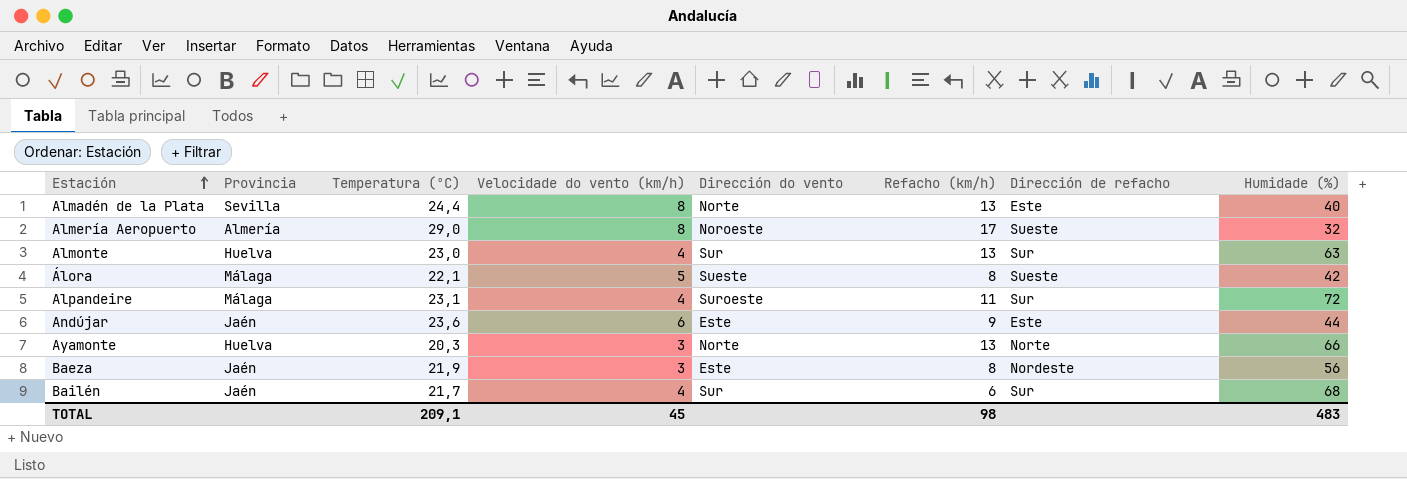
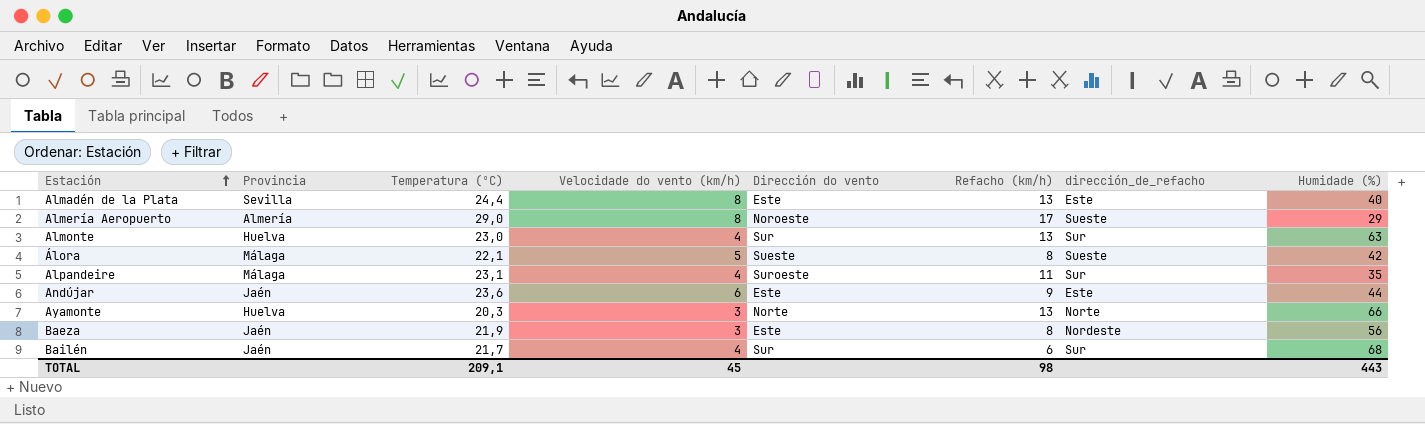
column name: Dirección de refacho -> dirección_de_refacho
Almadén de la Plata | Dirección do vento: Norte -> Este
Almería Aeropuerto | Humidade (%): 32 -> 29
Alpandeire | Humidade (%): 72 -> 35
TOTAL | Humidade (%): 483 -> 443

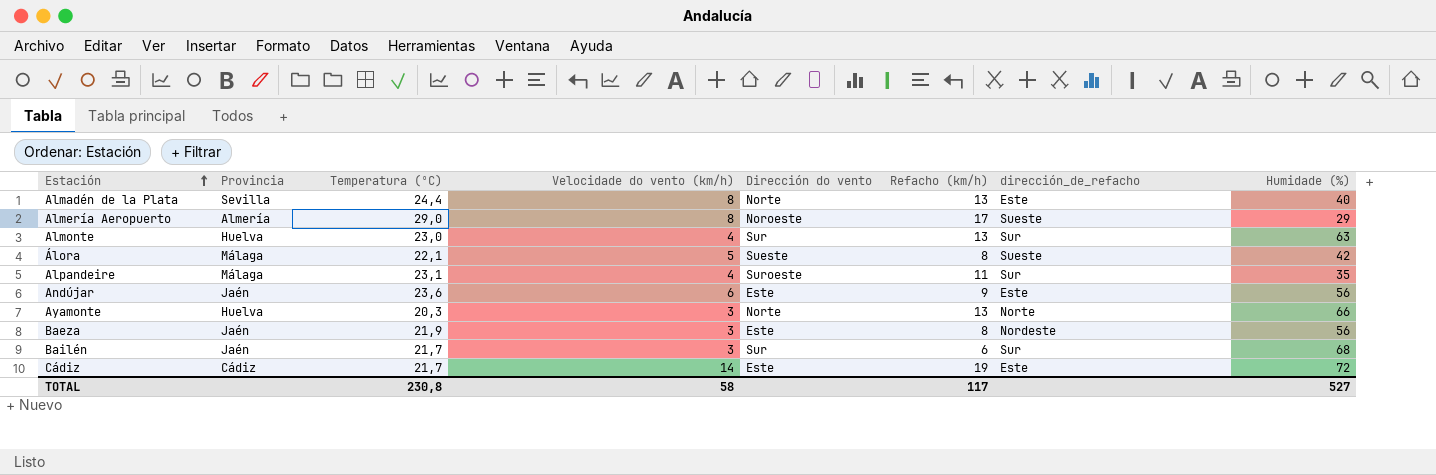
Almadén de la Plata | Dirección do vento: Este -> Norte
Andújar | Humidade (%): 44 -> 56
Bailén | Velocidade do vento (km/h): 4 -> 3
row Cádiz: none -> Cádiz | 21,7 | 14 | Este | 19 | Este | 72
TOTAL | Temperatura (ºC): 209,1 -> 230,8
TOTAL | Velocidade do vento (km/h): 45 -> 58
TOTAL | Refacho (km/h): 98 -> 117
TOTAL | Humidade (%): 443 -> 527

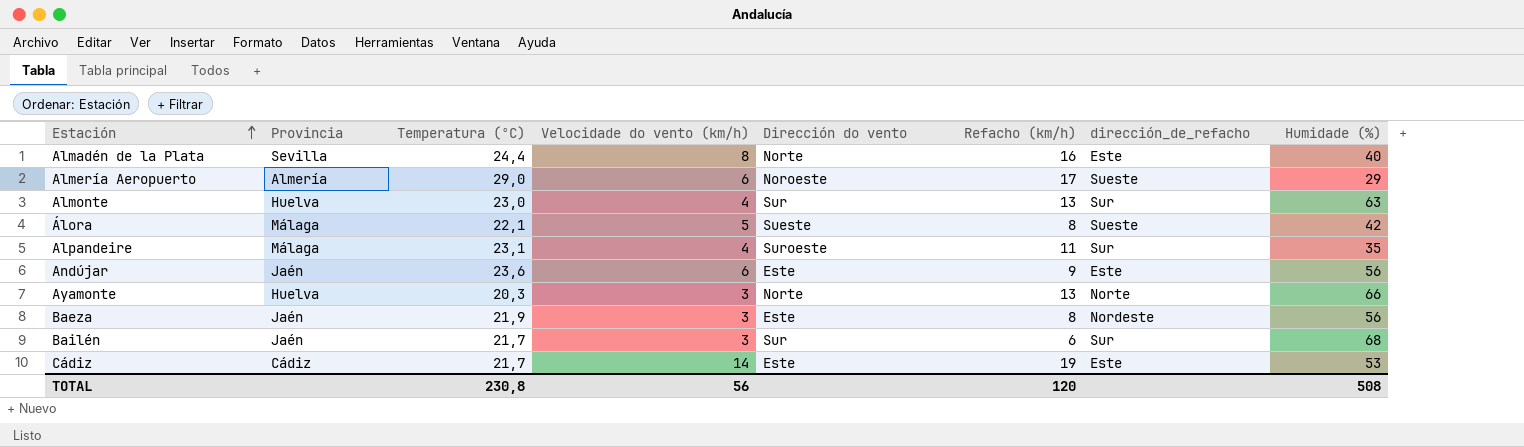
Almadén de la Plata | Refacho (km/h): 13 -> 16
Almería Aeropuerto | Velocidade do vento (km/h): 8 -> 6
Cádiz | Humidade (%): 72 -> 53
TOTAL | Velocidade do vento (km/h): 58 -> 56
TOTAL | Refacho (km/h): 117 -> 120
TOTAL | Humidade (%): 527 -> 508

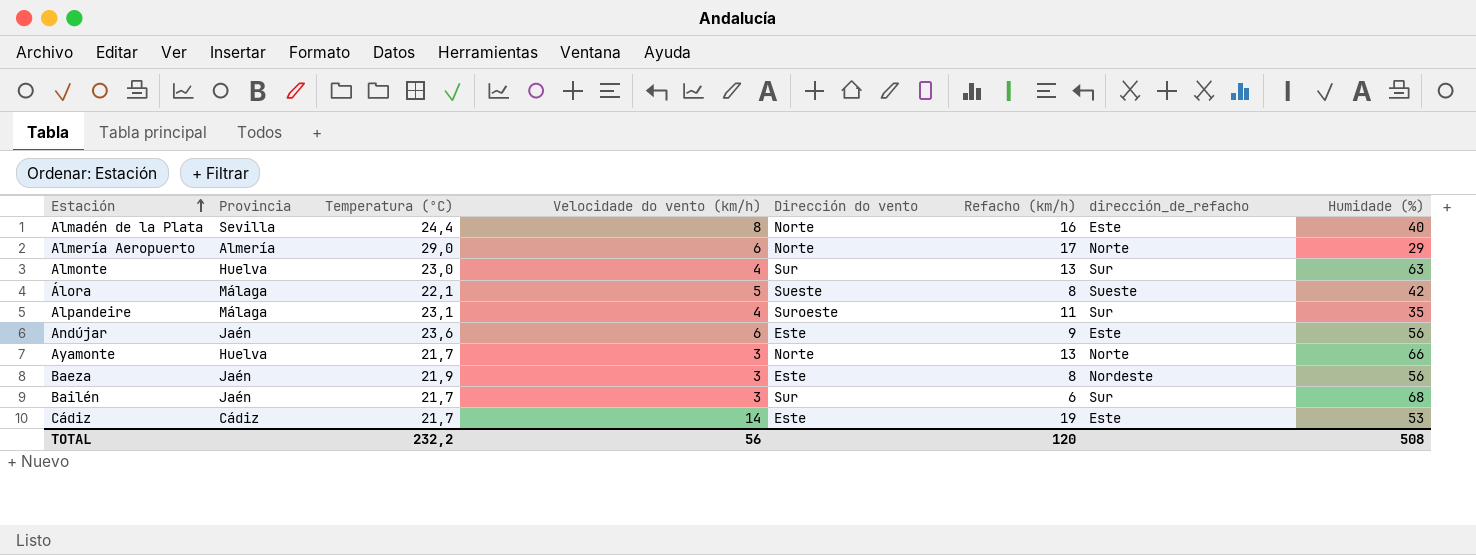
Almería Aeropuerto | Dirección do vento: Noroeste -> Norte
Almería Aeropuerto | dirección_de_refacho: Sueste -> Norte
Ayamonte | Temperatura (ºC): 20,3 -> 21,7
TOTAL | Temperatura (ºC): 230,8 -> 232,2

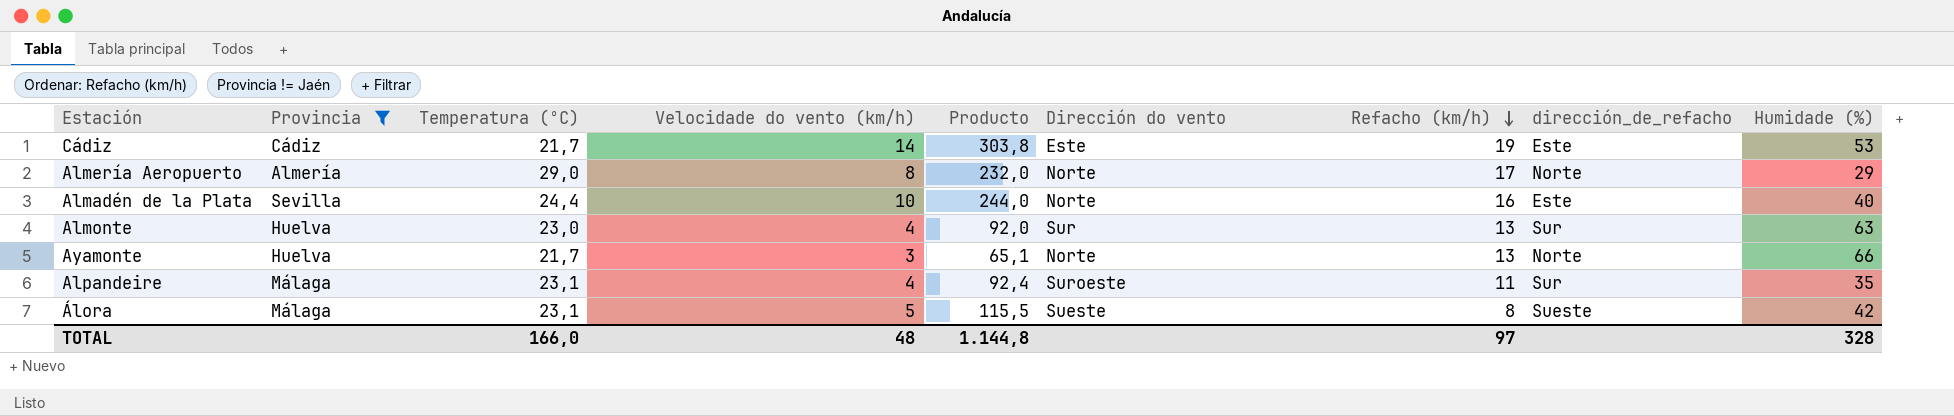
filter: none -> Provincia != Jaén
row order: Estación ascending -> Refacho (km/h) descending
column Producto | formula: none -> [Temperatura (ºC)] * [Velocidade do vento (km/h)]
Almería Aeropuerto | Velocidade do vento (km/h): 6 -> 8
Almadén de la Plata | Velocidade do vento (km/h): 8 -> 10
Álora | Temperatura (ºC): 22,1 -> 23,1
TOTAL | Temperatura (ºC): 232,2 -> 166,0
TOTAL | Velocidade do vento (km/h): 56 -> 48
TOTAL | Refacho (km/h): 120 -> 97
TOTAL | Humidade (%): 508 -> 328

